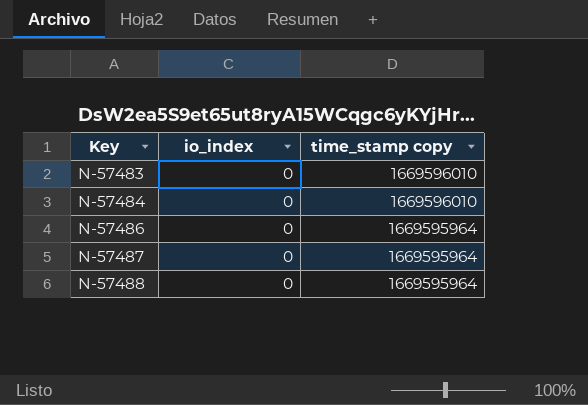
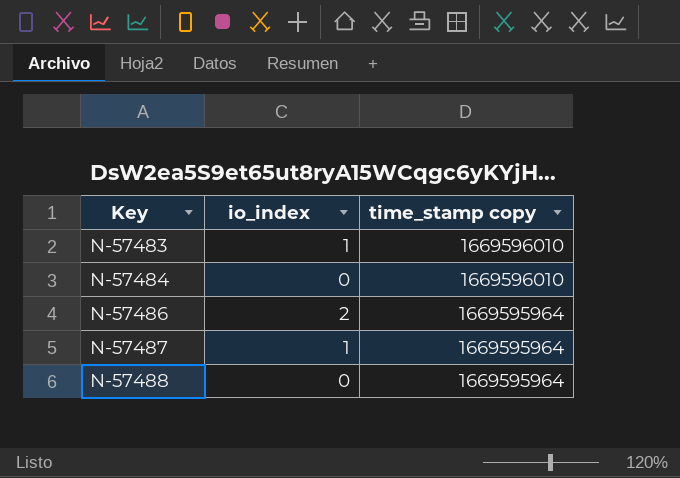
N-57483 | io_index: 0 -> 1
N-57486 | io_index: 0 -> 2
N-57487 | io_index: 0 -> 1

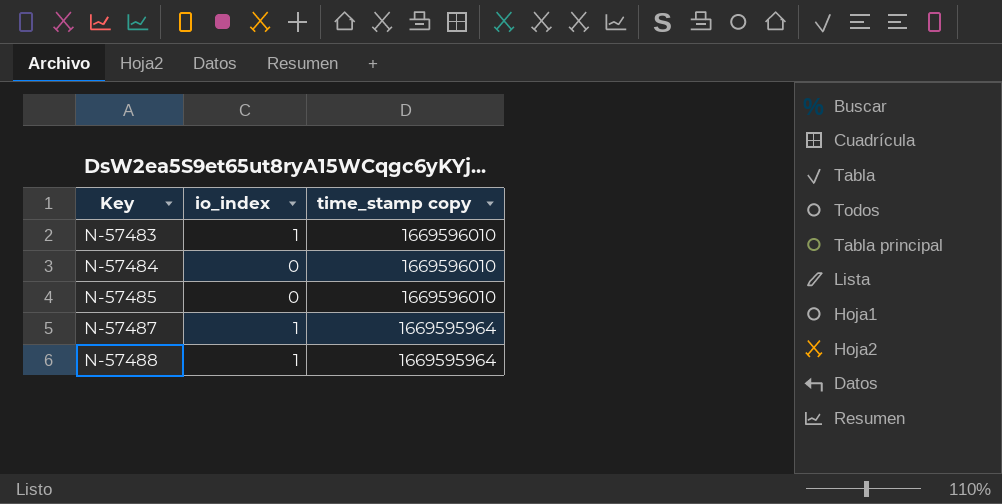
row N-57486: 2 | 1669595964 -> none
row N-57485: none -> 0 | 1669596010
N-57488 | io_index: 0 -> 1

